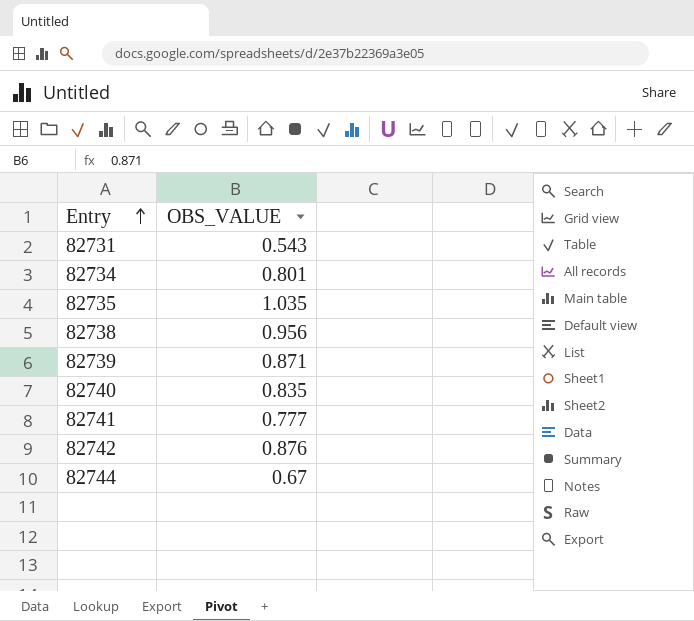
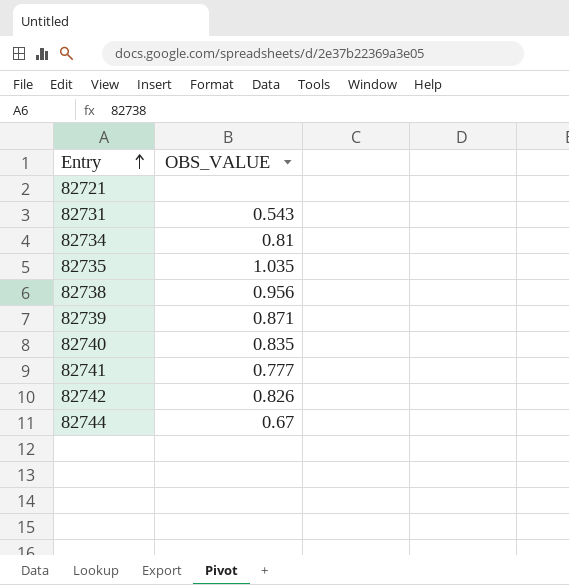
row 82721: none -> none
82734 | OBS_VALUE: 0.801 -> 0.81
82742 | OBS_VALUE: 0.876 -> 0.826

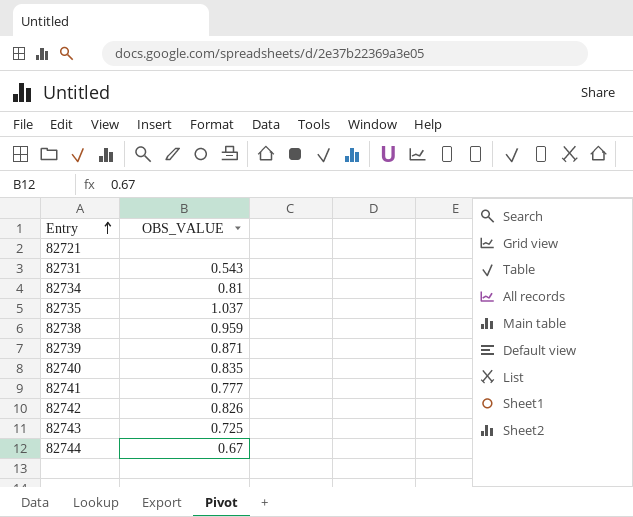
82735 | OBS_VALUE: 1.035 -> 1.037
82738 | OBS_VALUE: 0.956 -> 0.959
row 82743: none -> 0.725

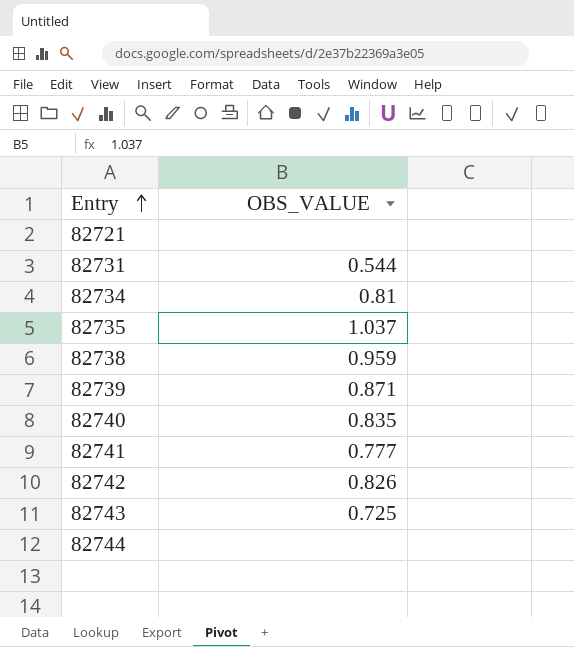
82731 | OBS_VALUE: 0.543 -> 0.544
82744 | OBS_VALUE: 0.67 -> none

